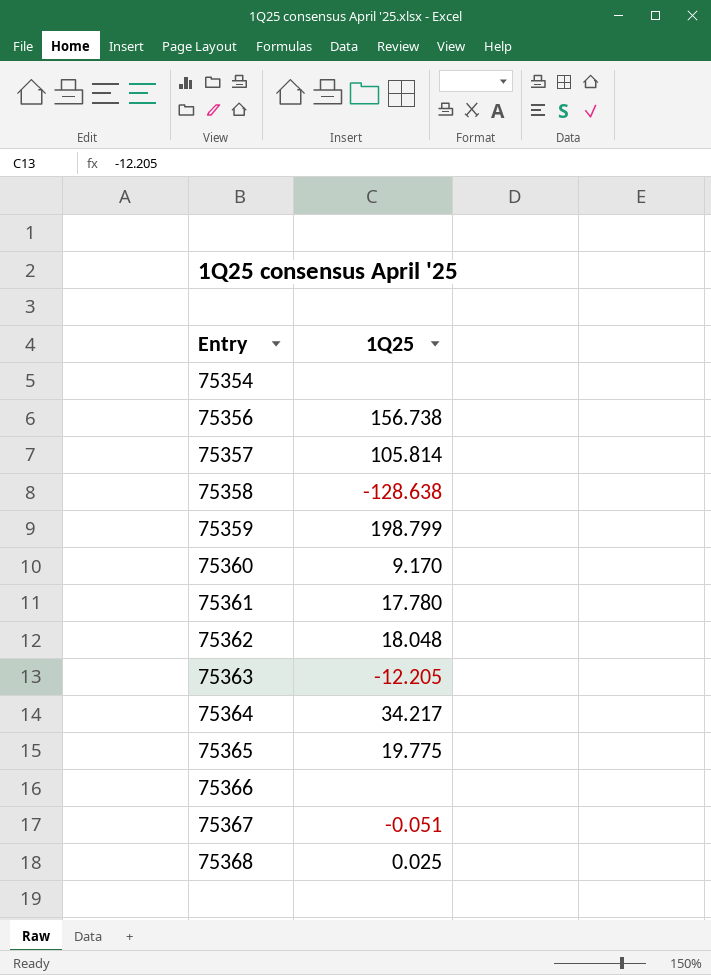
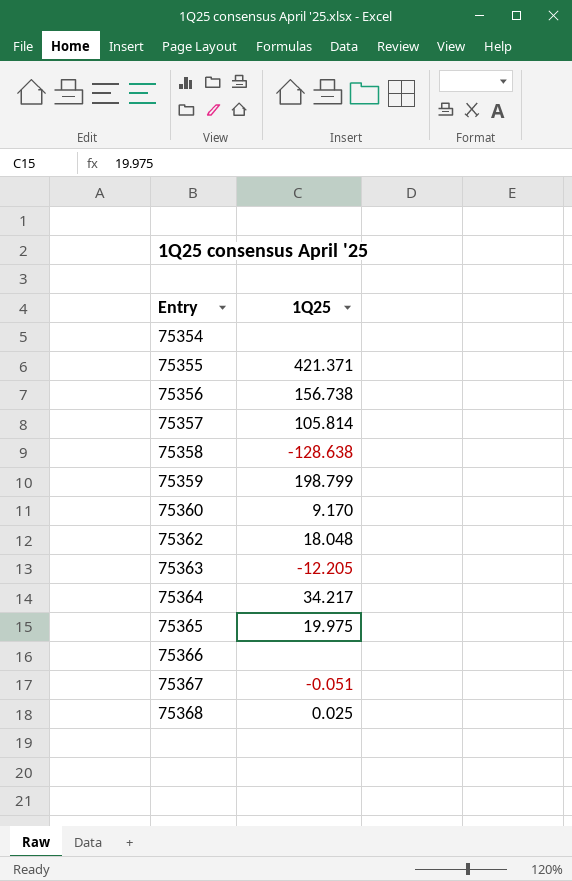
row 75361: 17.780 -> none
row 75355: none -> 421.371
75365 | 1Q25: 19.775 -> 19.975

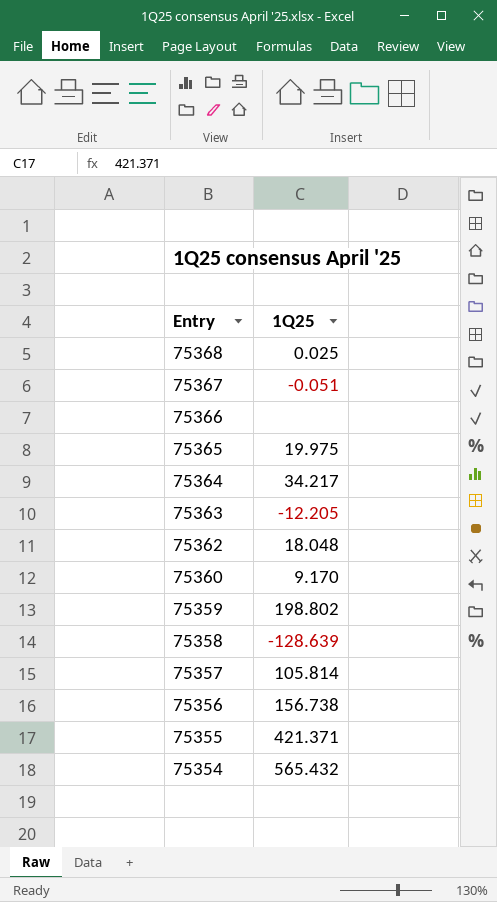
row order: Entry ascending -> Entry descending
75359 | 1Q25: 198.799 -> 198.802
75358 | 1Q25: -128.638 -> -128.639
75354 | 1Q25: none -> 565.432

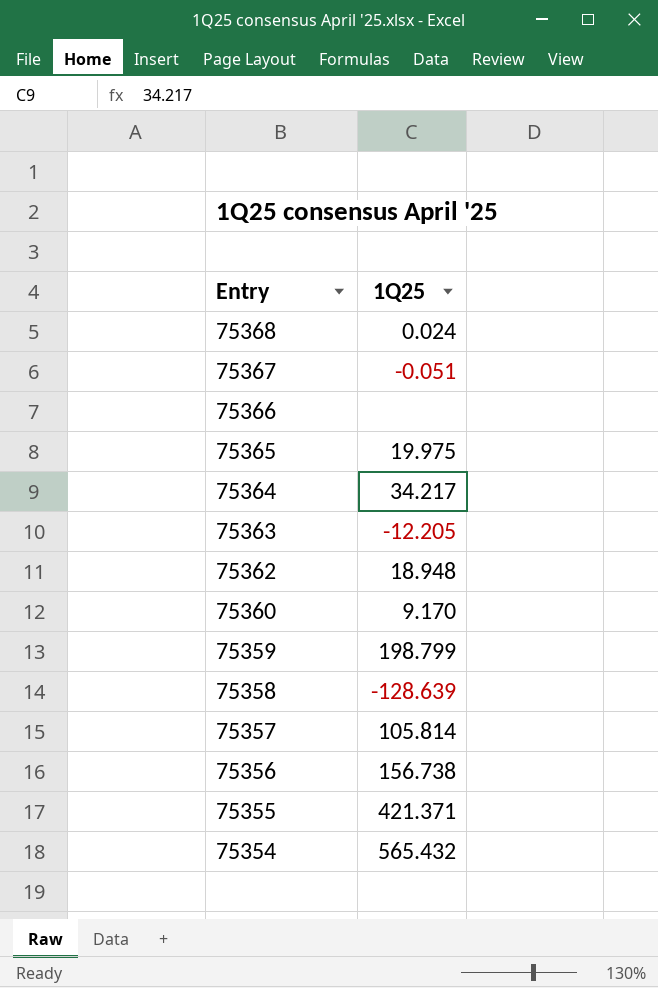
75368 | 1Q25: 0.025 -> 0.024
75362 | 1Q25: 18.048 -> 18.948
75359 | 1Q25: 198.802 -> 198.799

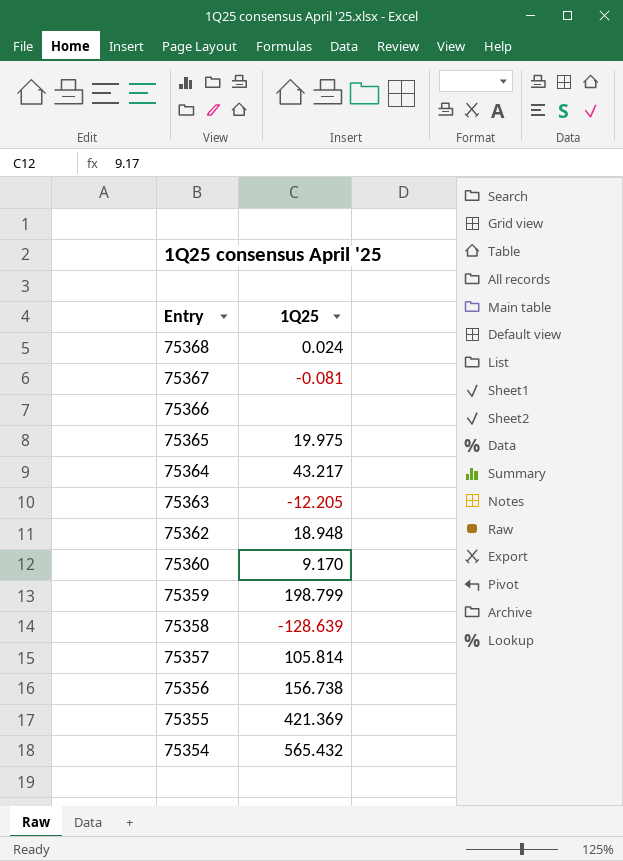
75367 | 1Q25: -0.051 -> -0.081
75364 | 1Q25: 34.217 -> 43.217
75355 | 1Q25: 421.371 -> 421.369

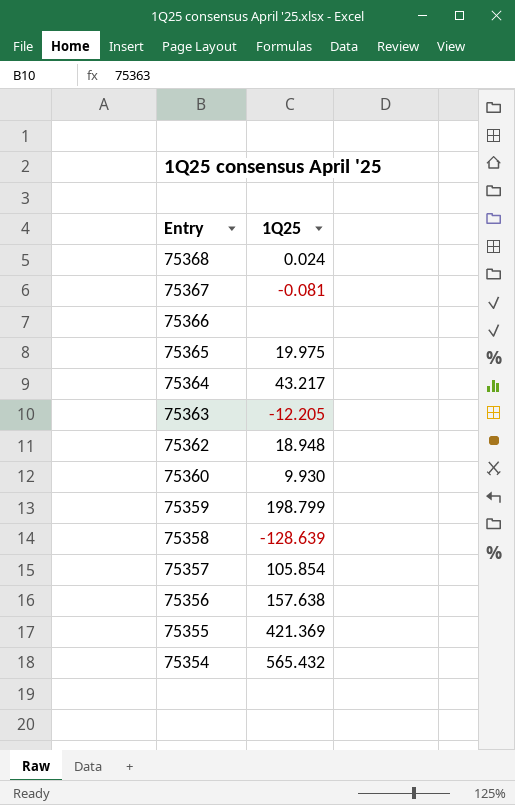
75360 | 1Q25: 9.170 -> 9.930
75357 | 1Q25: 105.814 -> 105.854
75356 | 1Q25: 156.738 -> 157.638

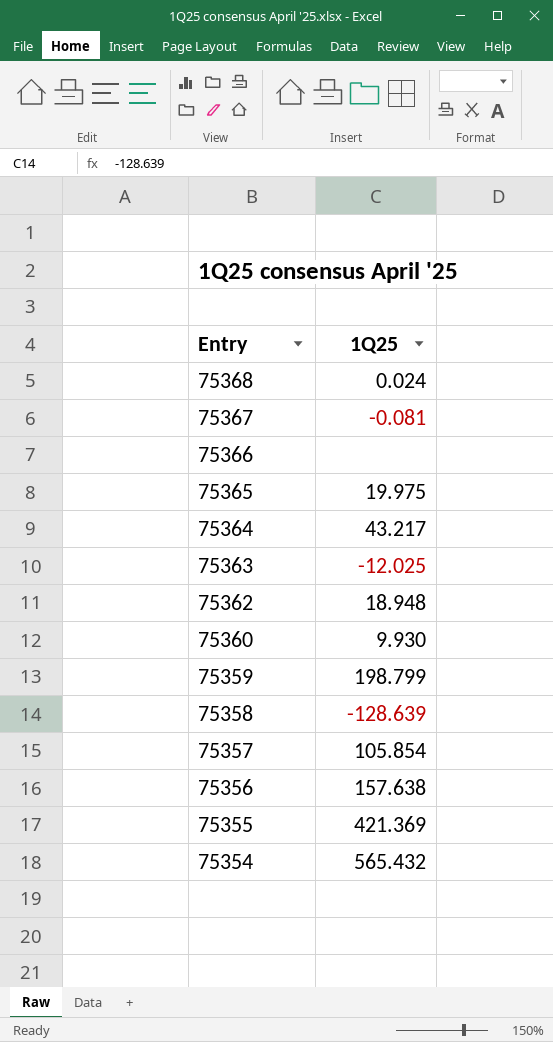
75363 | 1Q25: -12.205 -> -12.025

